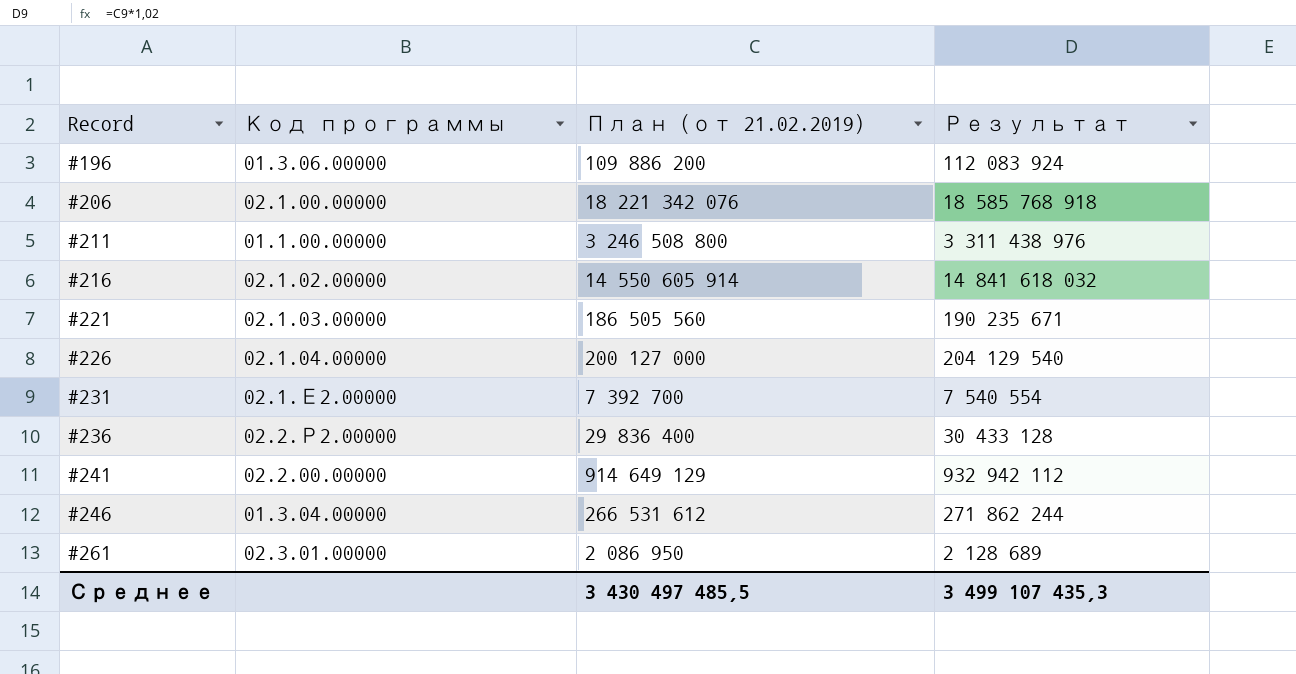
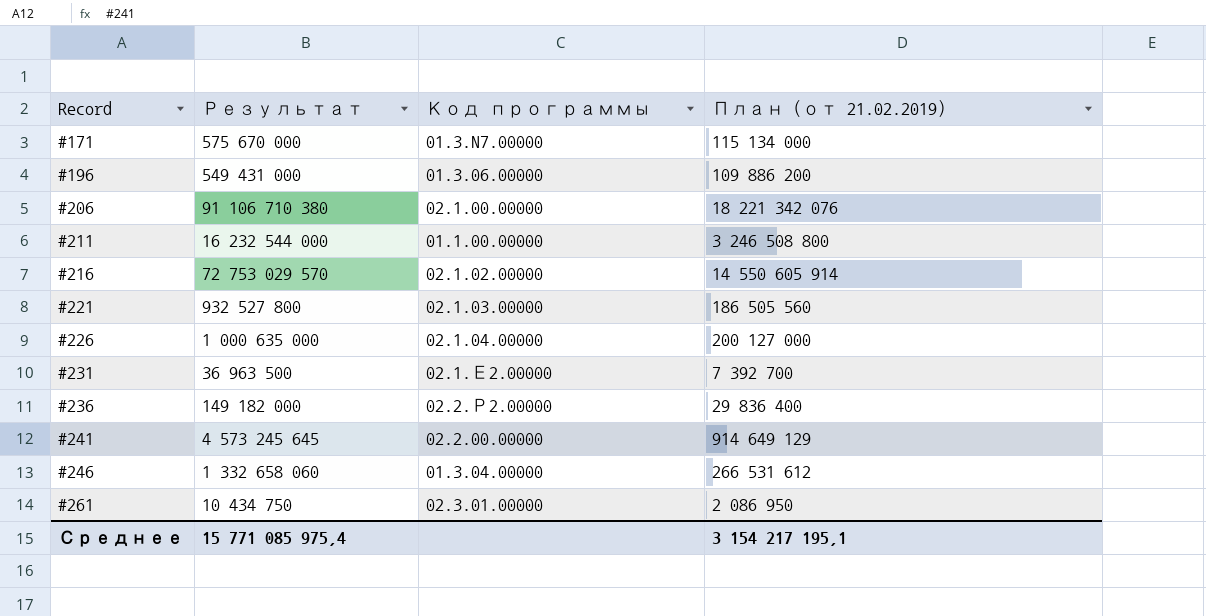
column Результат | formula: [План (от 21.02.2019)] * 1,02 -> [План (от 21.02.2019)] * 5
column Результат | position: 4 -> 2
row #171: none -> 575 670 000 | 01.3.N7.00000 | 115 134 000
Среднее | Результат: 3 499 107 435,3 -> 15 771 085 975,4
Среднее | План (от 21.02.2019): 3 430 497 485,5 -> 3 154 217 195,1

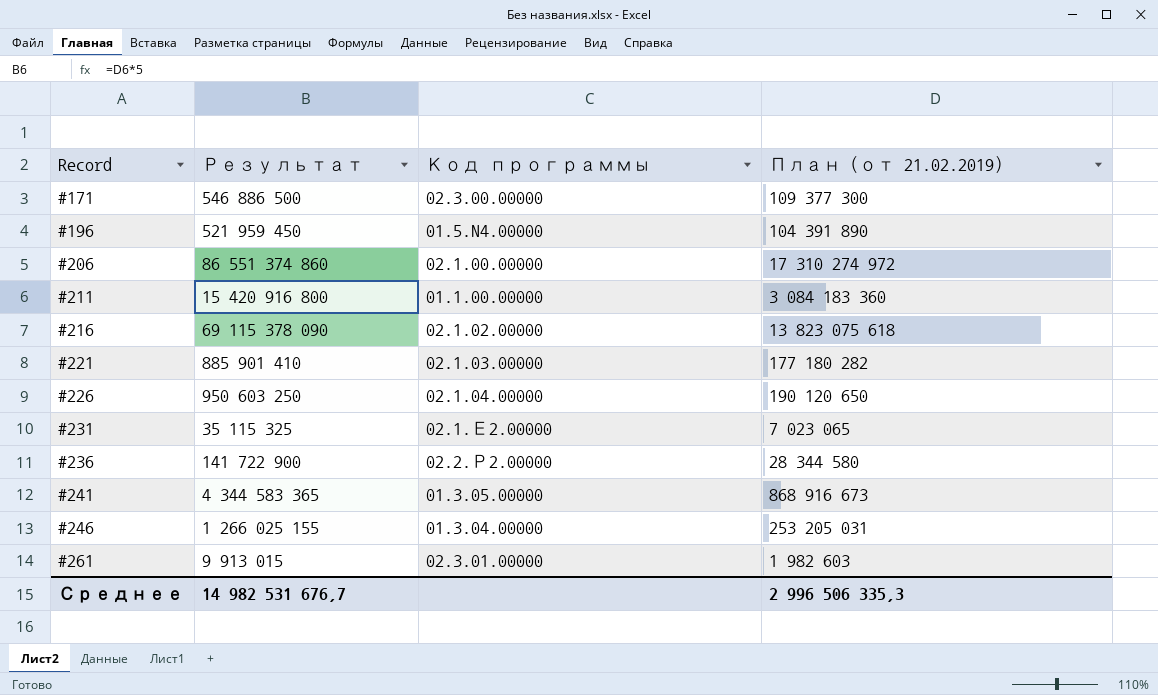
#171 | Результат: 575 670 000 -> 546 886 500
#171 | Код программы: 01.3.N7.00000 -> 02.3.00.00000
#171 | План (от 21.02.2019): 115 134 000 -> 109 377 300
#196 | Результат: 549 431 000 -> 521 959 450
#196 | Код программы: 01.3.06.00000 -> 01.5.N4.00000
#196 | План (от 21.02.2019): 109 886 200 -> 104 391 890
#206 | Результат: 91 106 710 380 -> 86 551 374 860
#206 | План (от 21.02.2019): 18 221 342 076 -> 17 310 274 972
#211 | Результат: 16 232 544 000 -> 15 420 916 800
#211 | План (от 21.02.2019): 3 246 508 800 -> 3 084 183 360
#216 | Результат: 72 753 029 570 -> 69 115 378 090
#216 | План (от 21.02.2019): 14 550 605 914 -> 13 823 075 618
#221 | Результат: 932 527 800 -> 885 901 410
#221 | План (от 21.02.2019): 186 505 560 -> 177 180 282
#226 | Результат: 1 000 635 000 -> 950 603 250
#226 | План (от 21.02.2019): 200 127 000 -> 190 120 650
#231 | Результат: 36 963 500 -> 35 115 325
#231 | План (от 21.02.2019): 7 392 700 -> 7 023 065
#236 | Результат: 149 182 000 -> 141 722 900
#236 | План (от 21.02.2019): 29 836 400 -> 28 344 580
#241 | Результат: 4 573 245 645 -> 4 344 583 365
#241 | Код программы: 02.2.00.00000 -> 01.3.05.00000
#241 | План (от 21.02.2019): 914 649 129 -> 868 916 673
#246 | Результат: 1 332 658 060 -> 1 266 025 155
#246 | План (от 21.02.2019): 266 531 612 -> 253 205 031
#261 | Результат: 10 434 750 -> 9 913 015
#261 | План (от 21.02.2019): 2 086 950 -> 1 982 603
Среднее | Результат: 15 771 085 975,4 -> 14 982 531 676,7
Среднее | План (от 21.02.2019): 3 154 217 195,1 -> 2 996 506 335,3

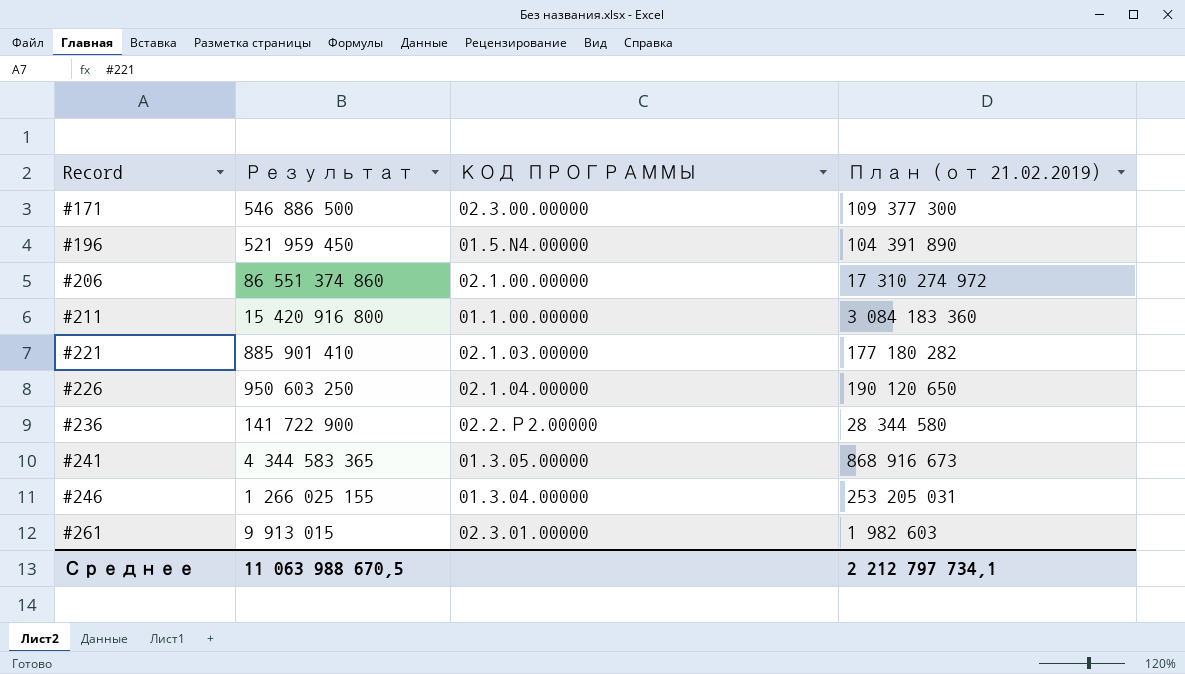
column name: Код программы -> КОД ПРОГРАММЫ
row #216: 69 115 378 090 | 02.1.02.00000 | 13 823 075 618 -> none
row #231: 35 115 325 | 02.1.Е2.00000 | 7 023 065 -> none
Среднее | Результат: 14 982 531 676,7 -> 11 063 988 670,5
Среднее | План (от 21.02.2019): 2 996 506 335,3 -> 2 212 797 734,1

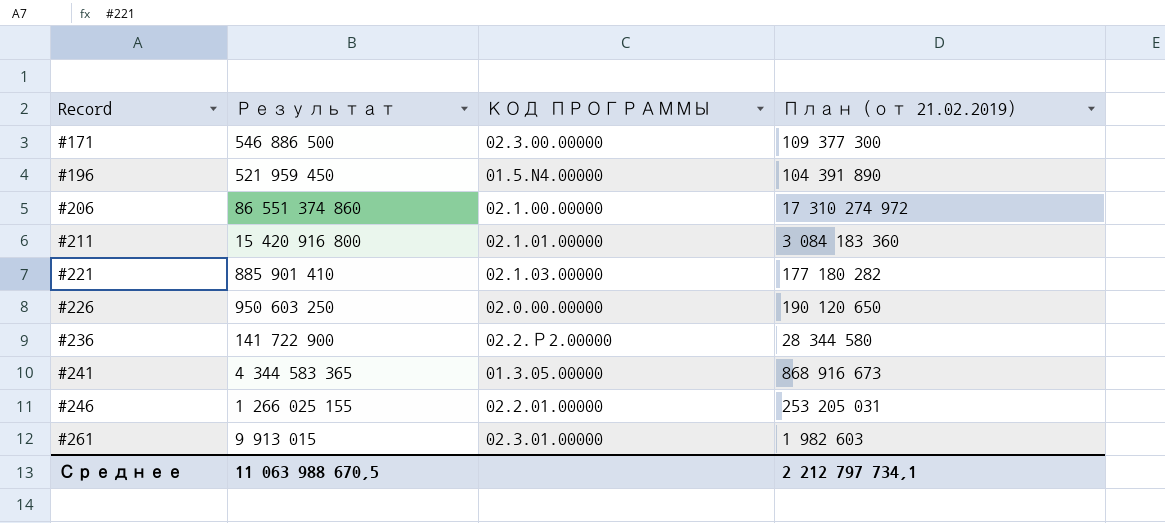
#211 | КОД ПРОГРАММЫ: 01.1.00.00000 -> 02.1.01.00000
#226 | КОД ПРОГРАММЫ: 02.1.04.00000 -> 02.0.00.00000
#246 | КОД ПРОГРАММЫ: 01.3.04.00000 -> 02.2.01.00000

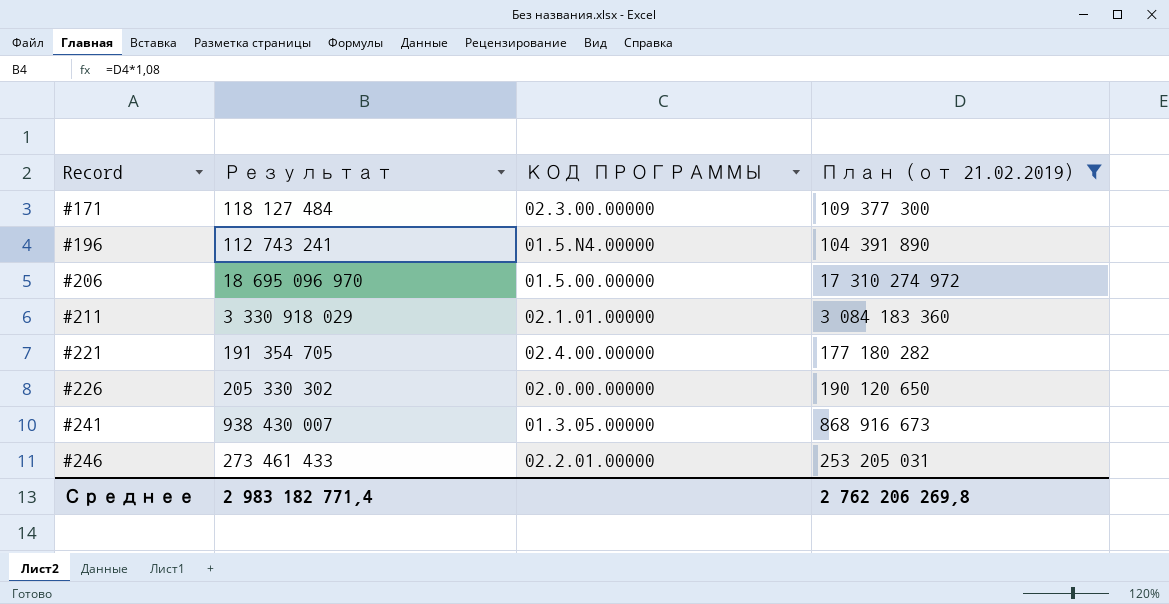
filter: none -> План (от 21.02.2019) >= 104 391 890
column Результат | formula: [План (от 21.02.2019)] * 5 -> [План (от 21.02.2019)] * 1,08
#206 | КОД ПРОГРАММЫ: 02.1.00.00000 -> 01.5.00.00000
#221 | КОД ПРОГРАММЫ: 02.1.03.00000 -> 02.4.00.00000
Среднее | Результат: 11 063 988 670,5 -> 2 983 182 771,4
Среднее | План (от 21.02.2019): 2 212 797 734,1 -> 2 762 206 269,8

